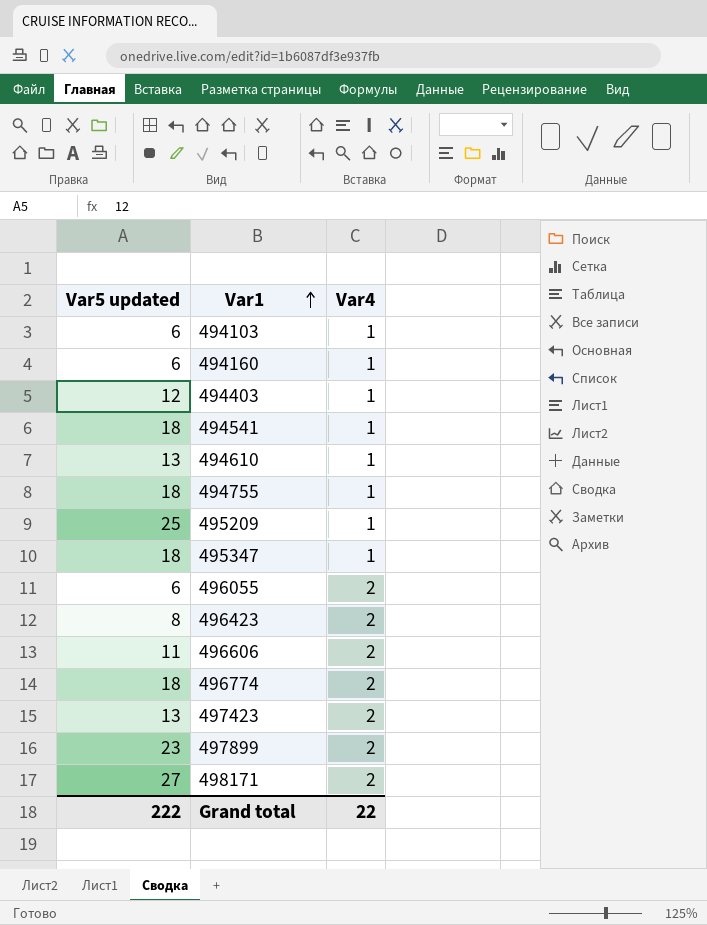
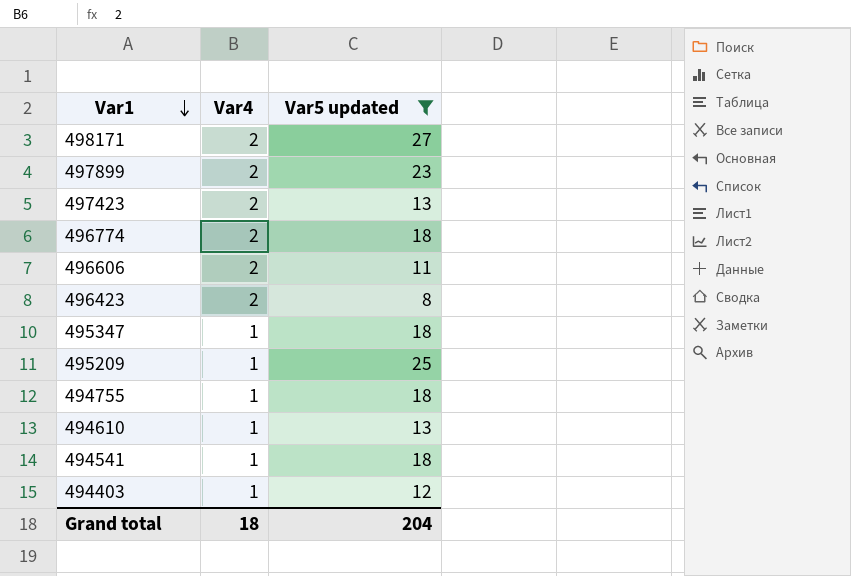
filter: none -> Var5 updated != 6
row order: Var1 ascending -> Var1 descending
column Var5 updated | position: 1 -> 3
Grand total | Var4: 22 -> 18
Grand total | Var5 updated: 222 -> 204

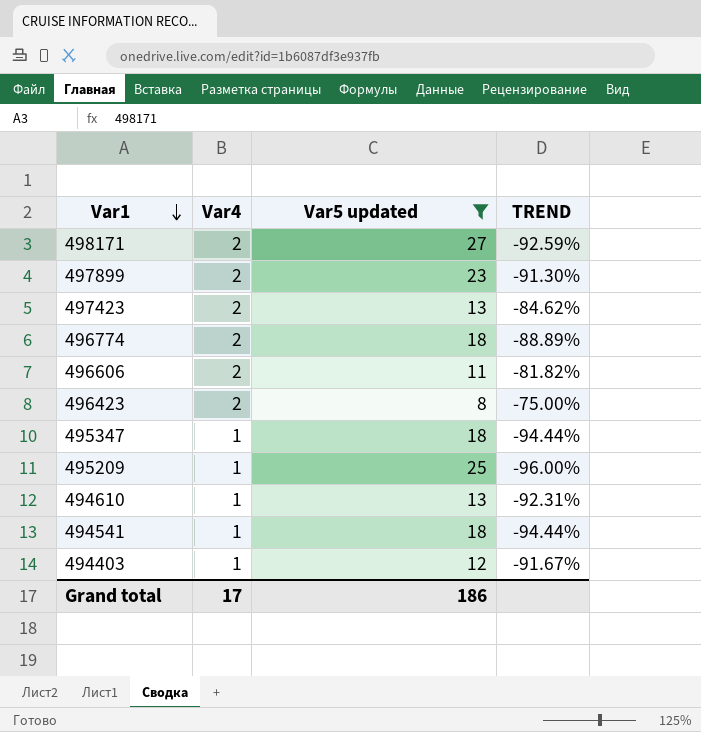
column TREND | formula: none -> ([Var4] - [Var5 updated]) / [Var5 updated]
row 494755: 1 | 18 -> none
Grand total | Var4: 18 -> 17
Grand total | Var5 updated: 204 -> 186

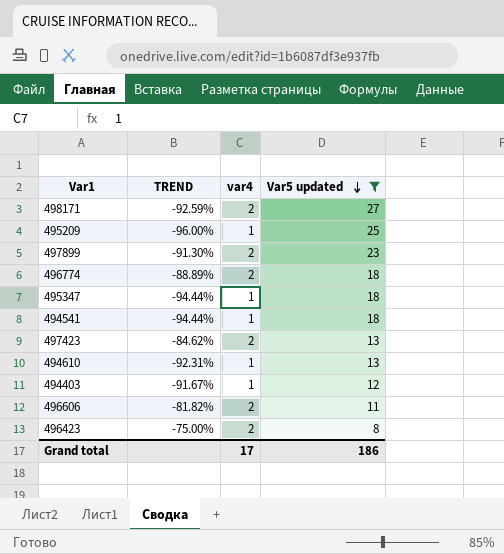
row order: Var1 descending -> Var5 updated descending
column TREND | position: 4 -> 2
column name: Var4 -> var4

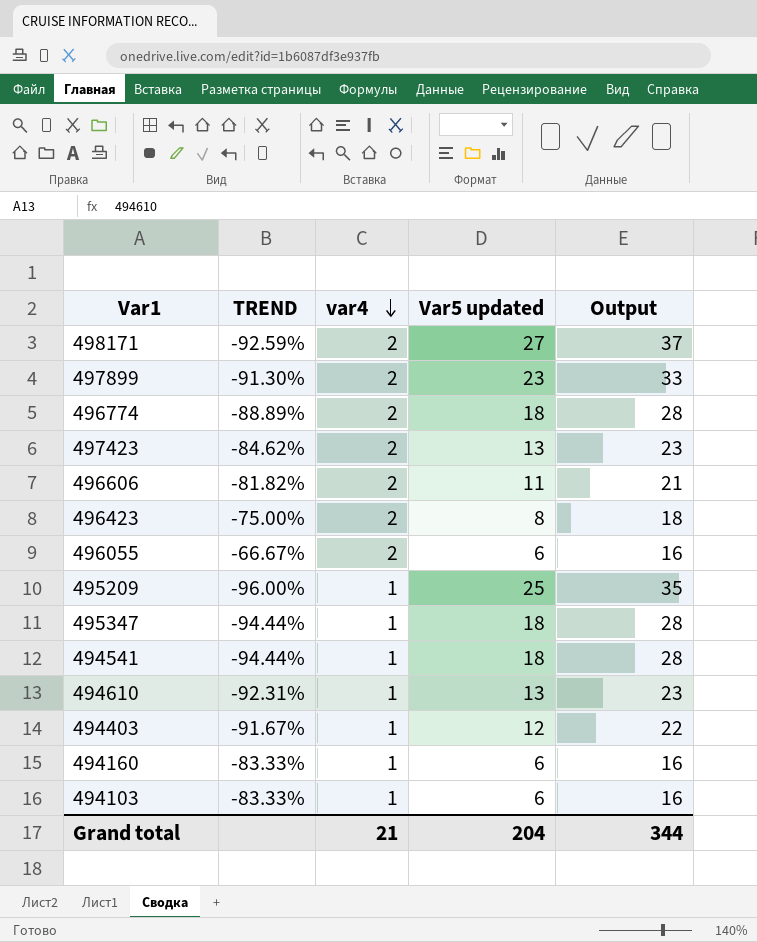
filter: Var5 updated != 6 -> none
row order: Var5 updated descending -> var4 descending
column Output | formula: none -> [Var5 updated] + 10
Grand total | var4: 17 -> 21
Grand total | Var5 updated: 186 -> 204

